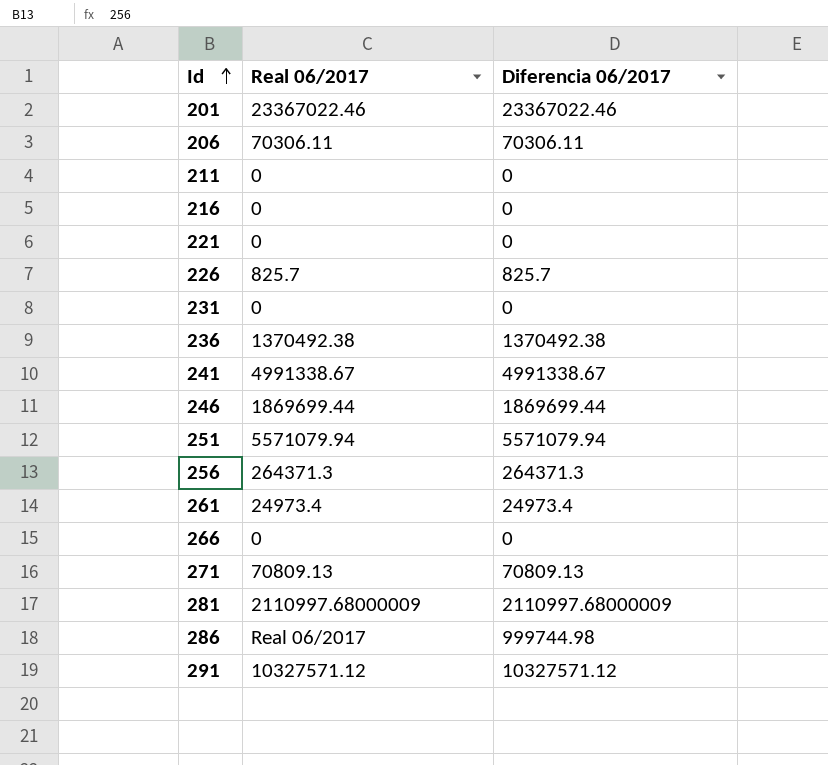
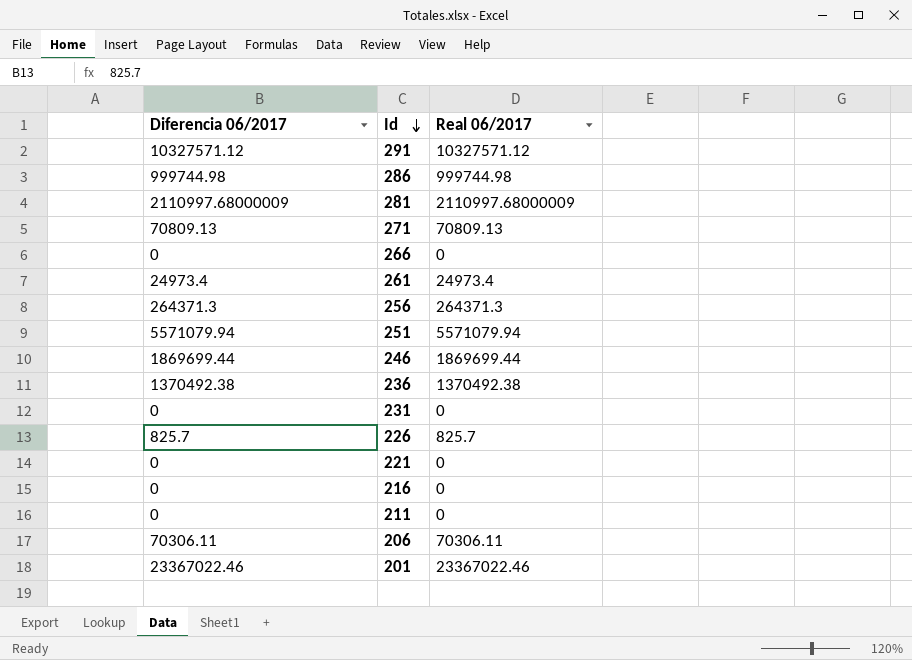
row order: Id ascending -> Id descending
column Diferencia 06/2017 | position: 3 -> 1
row 241: 4991338.67 | 4991338.67 -> none
286 | Real 06/2017: Real 06/2017 -> 999744.98

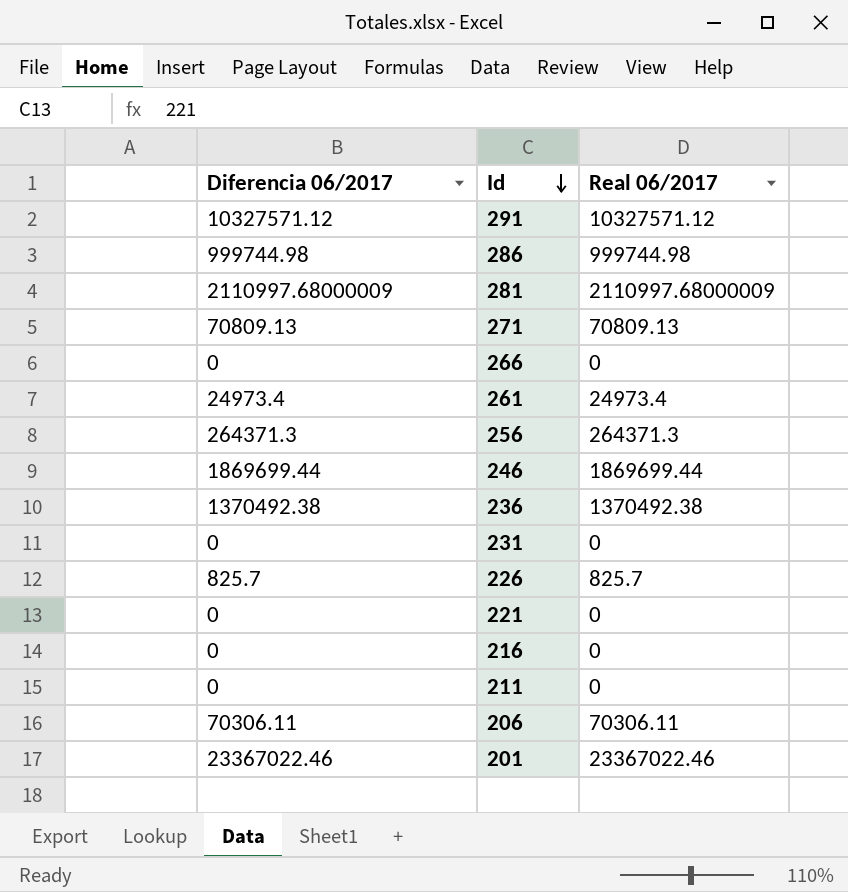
row 251: 5571079.94 | 5571079.94 -> none

